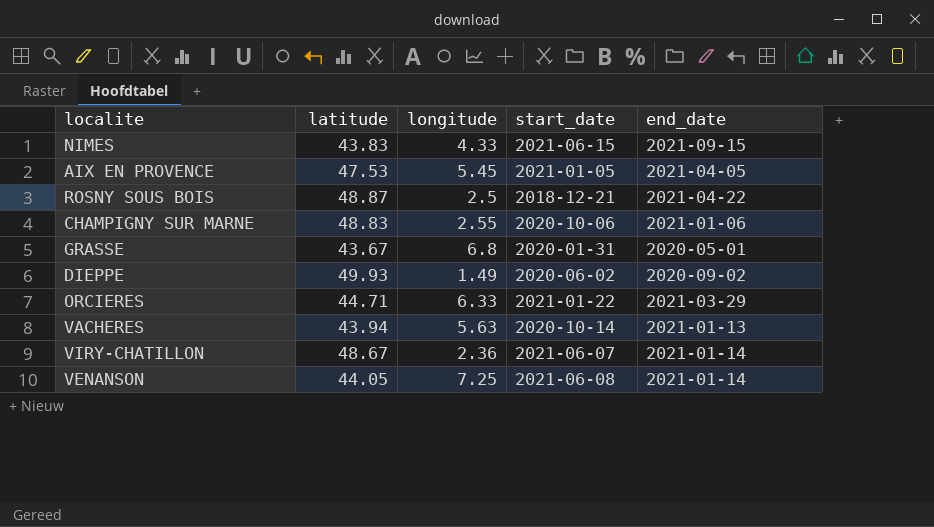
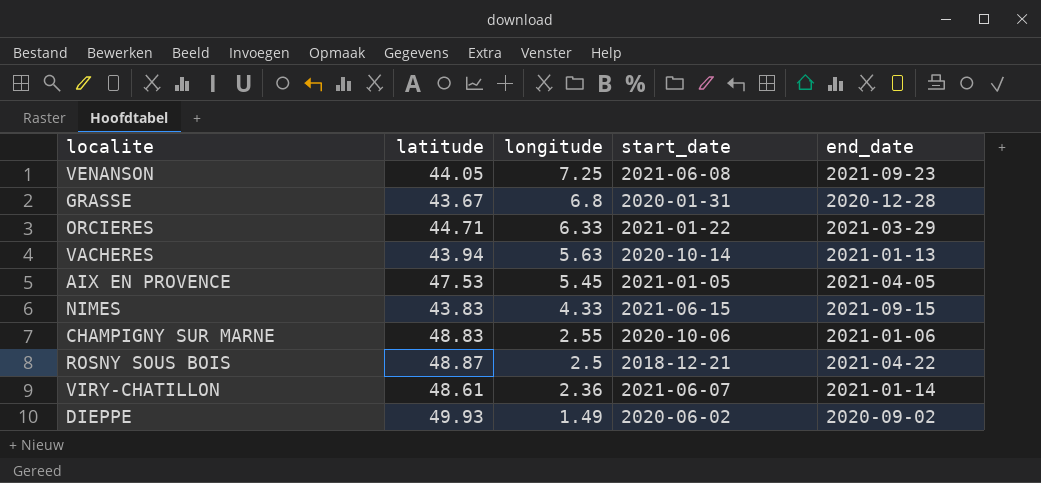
row order: none -> longitude descending
VENANSON | end_date: 2021-01-14 -> 2021-09-23
GRASSE | end_date: 2020-05-01 -> 2020-12-28
VIRY-CHATILLON | latitude: 48.67 -> 48.61

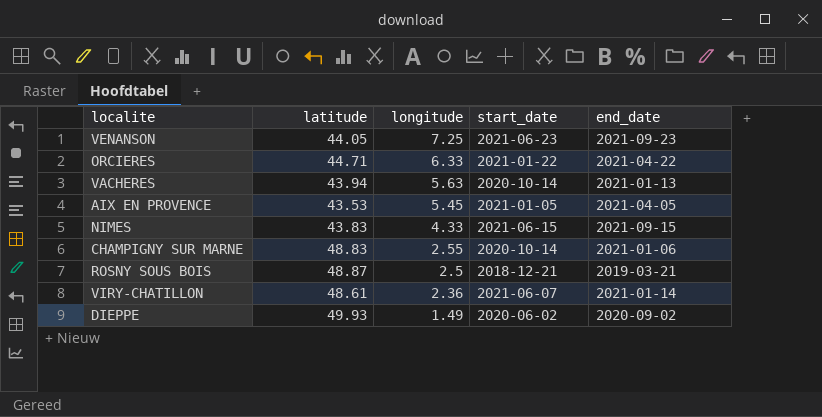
row GRASSE: 43.67 | 6.8 | 2020-01-31 | 2020-12-28 -> none
VENANSON | start_date: 2021-06-08 -> 2021-06-23
ORCIERES | end_date: 2021-03-29 -> 2021-04-22
AIX EN PROVENCE | latitude: 47.53 -> 43.53
CHAMPIGNY SUR MARNE | start_date: 2020-10-06 -> 2020-10-14
ROSNY SOUS BOIS | end_date: 2021-04-22 -> 2019-03-21

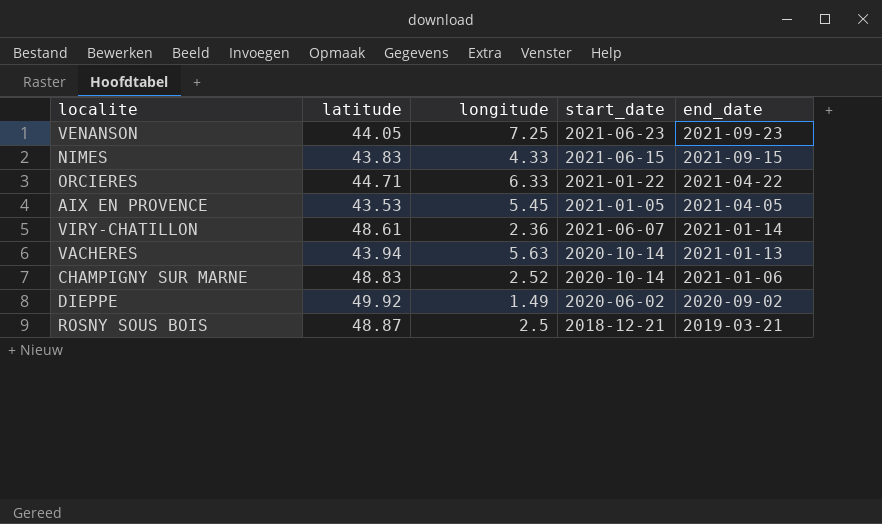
row order: longitude descending -> end_date descending
CHAMPIGNY SUR MARNE | longitude: 2.55 -> 2.52
DIEPPE | latitude: 49.93 -> 49.92

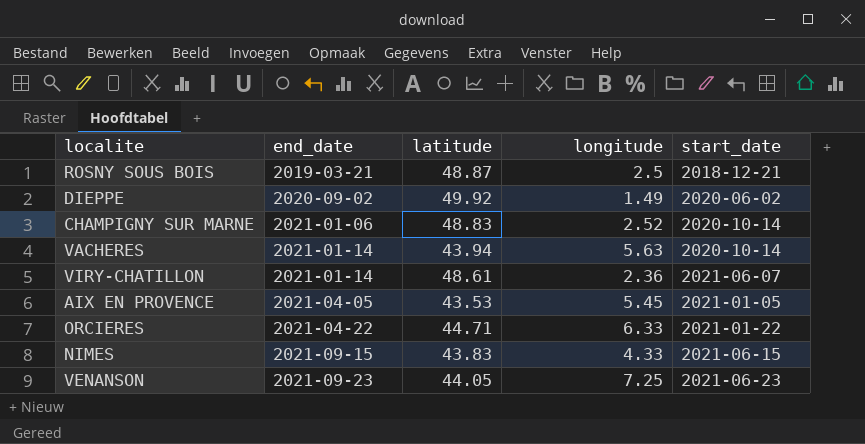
row order: end_date descending -> end_date ascending
column end_date | position: 5 -> 2
VACHERES | end_date: 2021-01-13 -> 2021-01-14

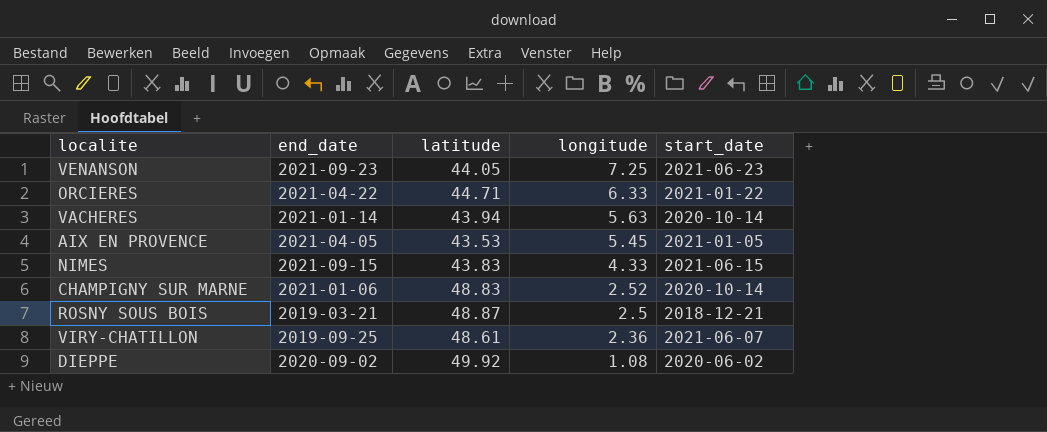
row order: end_date ascending -> longitude descending
VIRY-CHATILLON | end_date: 2021-01-14 -> 2019-09-25
DIEPPE | longitude: 1.49 -> 1.08

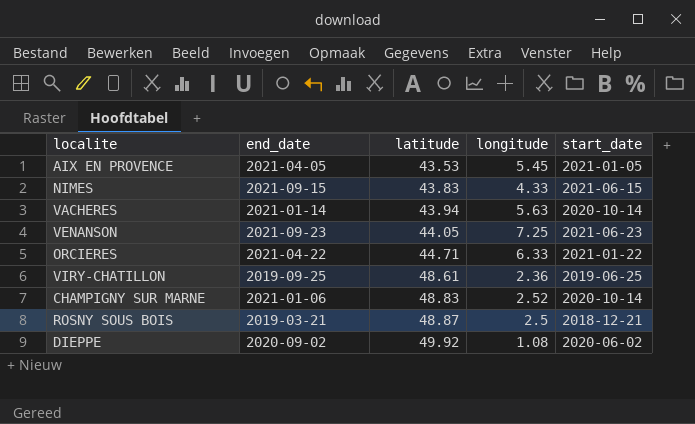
row order: longitude descending -> latitude ascending
VIRY-CHATILLON | start_date: 2021-06-07 -> 2019-06-25

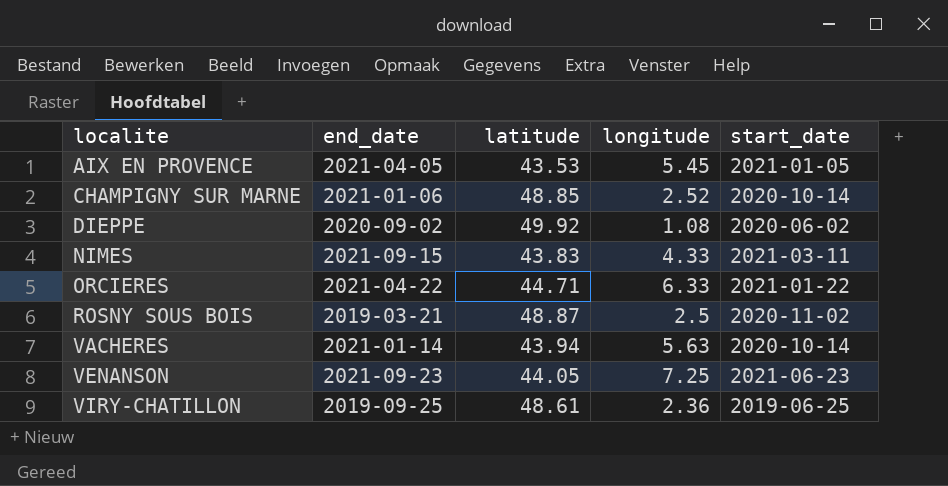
row order: latitude ascending -> localite ascending
CHAMPIGNY SUR MARNE | latitude: 48.83 -> 48.85
NIMES | start_date: 2021-06-15 -> 2021-03-11
ROSNY SOUS BOIS | start_date: 2018-12-21 -> 2020-11-02

